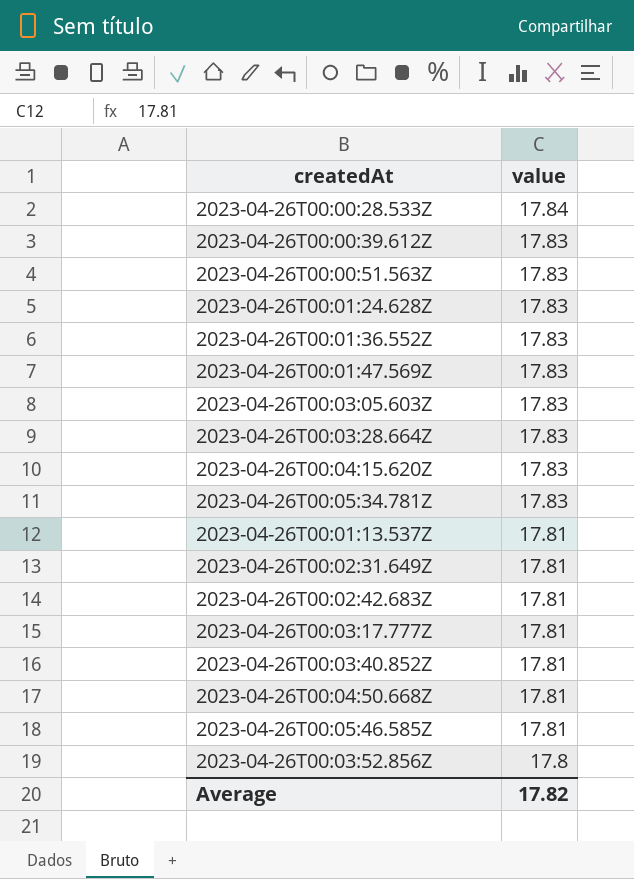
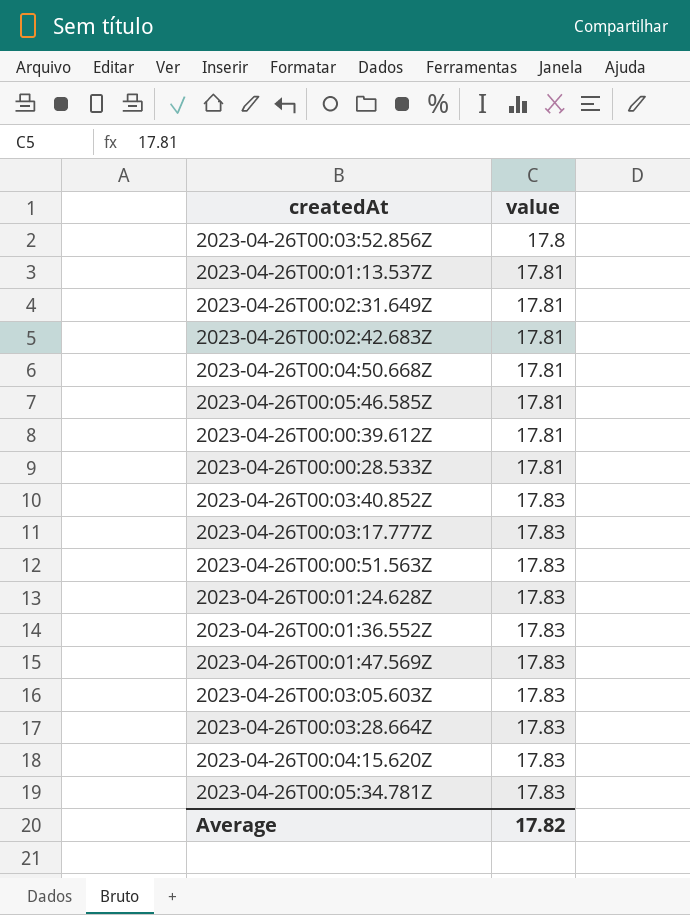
row order: value descending -> value ascending
2023-04-26T00:00:39.612Z | value: 17.83 -> 17.81
2023-04-26T00:00:28.533Z | value: 17.84 -> 17.81
2023-04-26T00:03:40.852Z | value: 17.81 -> 17.83
2023-04-26T00:03:17.777Z | value: 17.81 -> 17.83

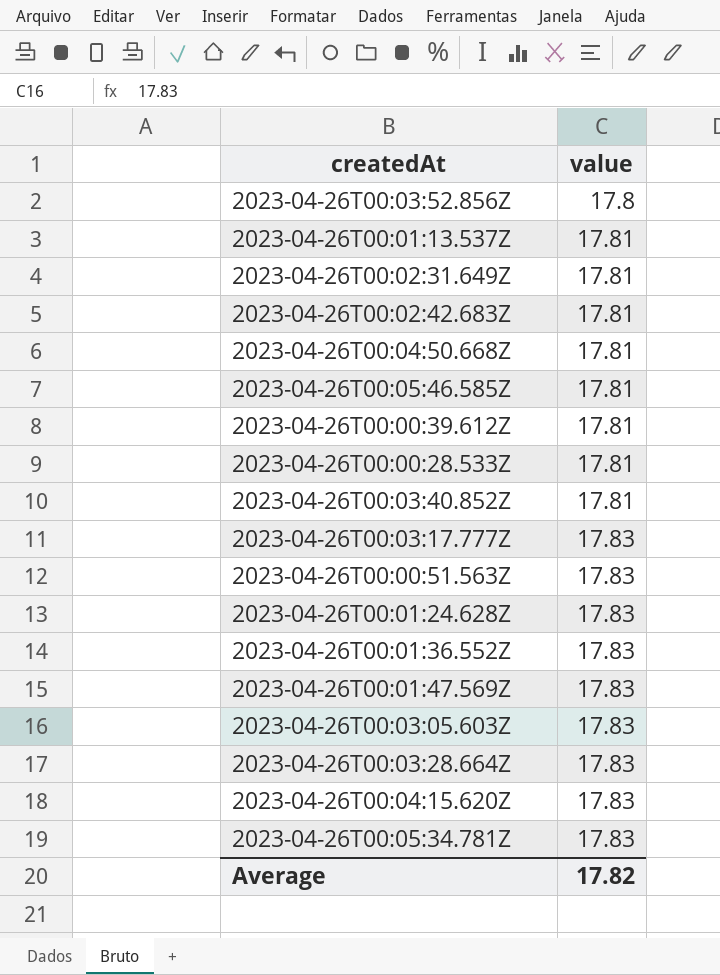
2023-04-26T00:03:40.852Z | value: 17.83 -> 17.81

